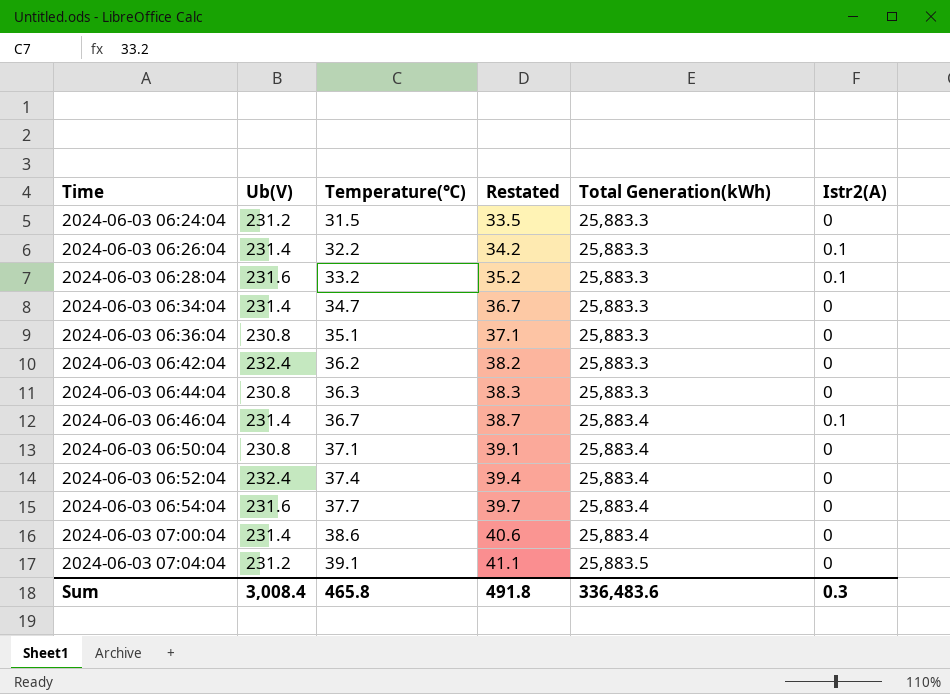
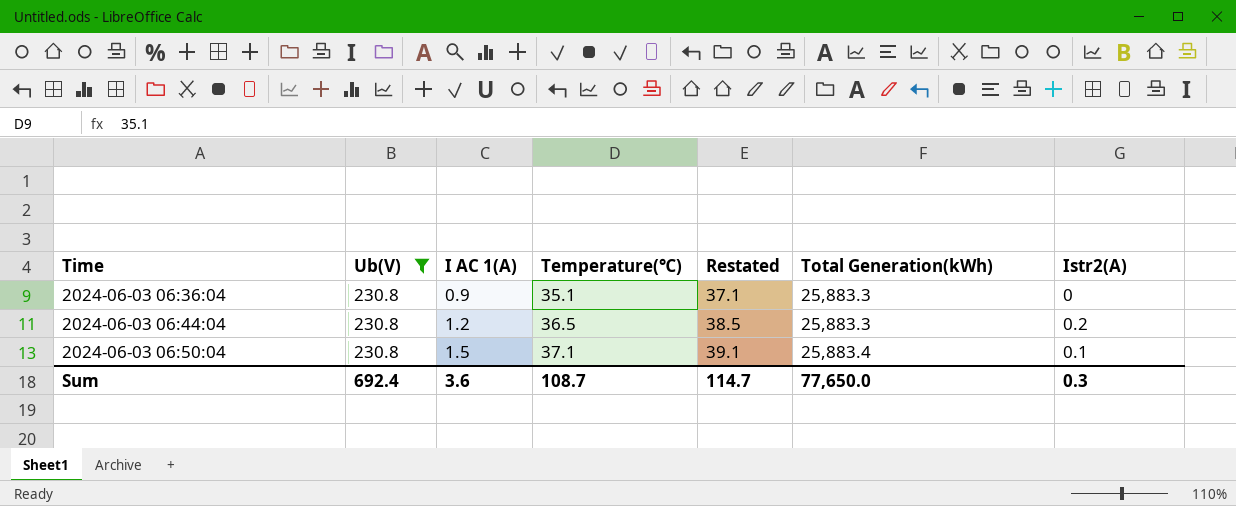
filter: none -> Ub(V) = 230.8
column I AC 1(A) | position: none -> 3
2024-06-03 06:44:04 | Temperature(℃): 36.3 -> 36.5
2024-06-03 06:44:04 | Restated: 38.3 -> 38.5
2024-06-03 06:44:04 | Istr2(A): 0 -> 0.2
2024-06-03 06:50:04 | Istr2(A): 0 -> 0.1
Sum | Ub(V): 3,008.4 -> 692.4
Sum | Temperature(℃): 465.8 -> 108.7
Sum | Restated: 491.8 -> 114.7
Sum | Total Generation(kWh): 336,483.6 -> 77,650.0

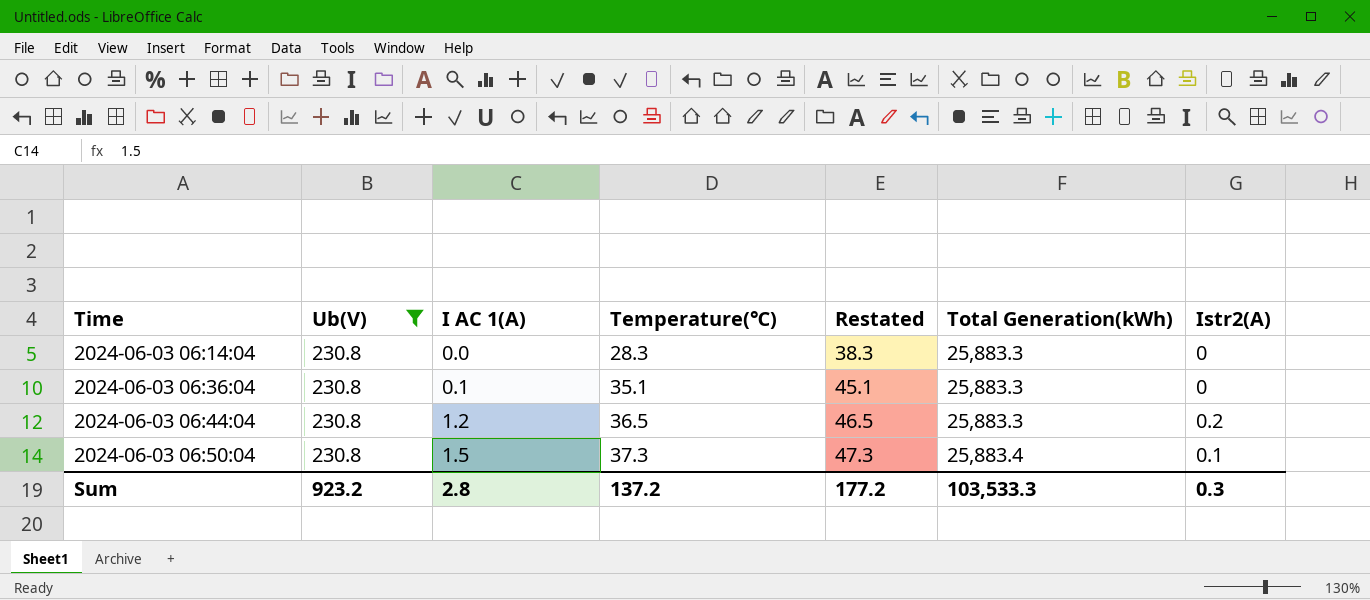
column Restated | formula: [Temperature(℃)] + 2 -> [Temperature(℃)] + 10
row 2024-06-03 06:14:04: none -> 230.8 | 0.0 | 28.3 | 38.3 | 25,883.3 | 0
2024-06-03 06:36:04 | I AC 1(A): 0.9 -> 0.1
2024-06-03 06:50:04 | Temperature(℃): 37.1 -> 37.3
Sum | Ub(V): 692.4 -> 923.2
Sum | I AC 1(A): 3.6 -> 2.8
Sum | Temperature(℃): 108.7 -> 137.2
Sum | Restated: 114.7 -> 177.2
Sum | Total Generation(kWh): 77,650.0 -> 103,533.3

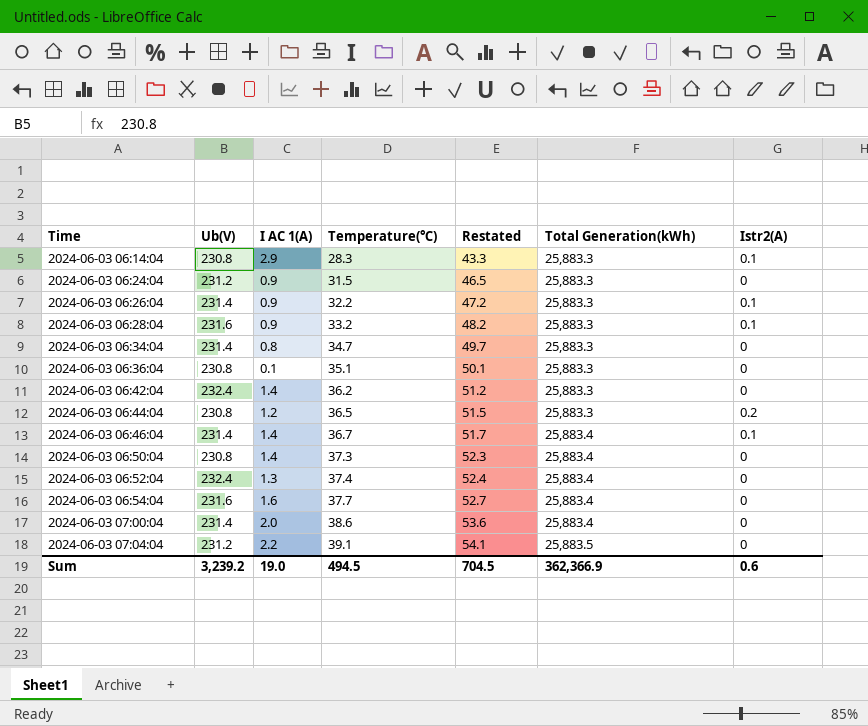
filter: Ub(V) = 230.8 -> none
column Restated | formula: [Temperature(℃)] + 10 -> [Temperature(℃)] + 15
2024-06-03 06:14:04 | I AC 1(A): 0.0 -> 2.9
2024-06-03 06:14:04 | Istr2(A): 0 -> 0.1
2024-06-03 06:50:04 | I AC 1(A): 1.5 -> 1.4
2024-06-03 06:50:04 | Istr2(A): 0.1 -> 0
Sum | Ub(V): 923.2 -> 3,239.2
Sum | I AC 1(A): 2.8 -> 19.0
Sum | Temperature(℃): 137.2 -> 494.5
Sum | Restated: 177.2 -> 704.5
Sum | Total Generation(kWh): 103,533.3 -> 362,366.9
Sum | Istr2(A): 0.3 -> 0.6

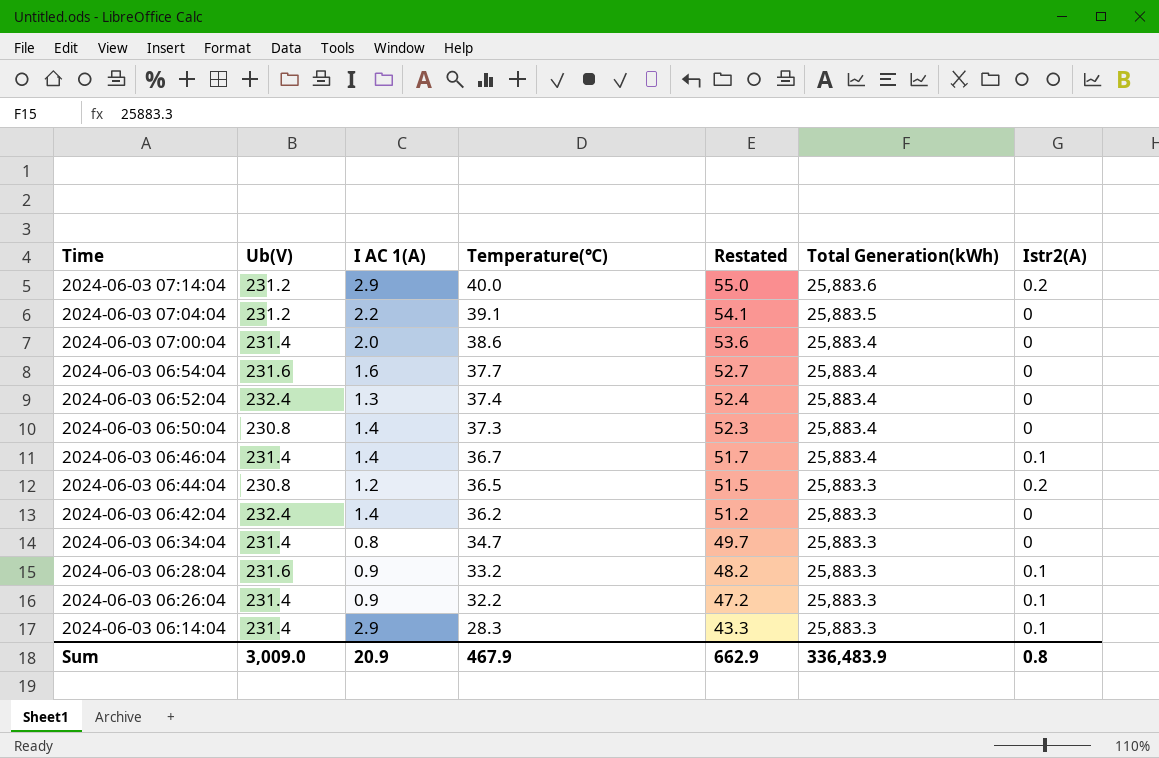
row order: Time ascending -> Time descending
row 2024-06-03 06:24:04: 231.2 | 0.9 | 31.5 | 46.5 | 25,883.3 | 0 -> none
row 2024-06-03 06:36:04: 230.8 | 0.1 | 35.1 | 50.1 | 25,883.3 | 0 -> none
row 2024-06-03 07:14:04: none -> 231.2 | 2.9 | 40.0 | 55.0 | 25,883.6 | 0.2
2024-06-03 06:14:04 | Ub(V): 230.8 -> 231.4
Sum | Ub(V): 3,239.2 -> 3,009.0
Sum | I AC 1(A): 19.0 -> 20.9
Sum | Temperature(℃): 494.5 -> 467.9
Sum | Restated: 704.5 -> 662.9
Sum | Total Generation(kWh): 362,366.9 -> 336,483.9
Sum | Istr2(A): 0.6 -> 0.8

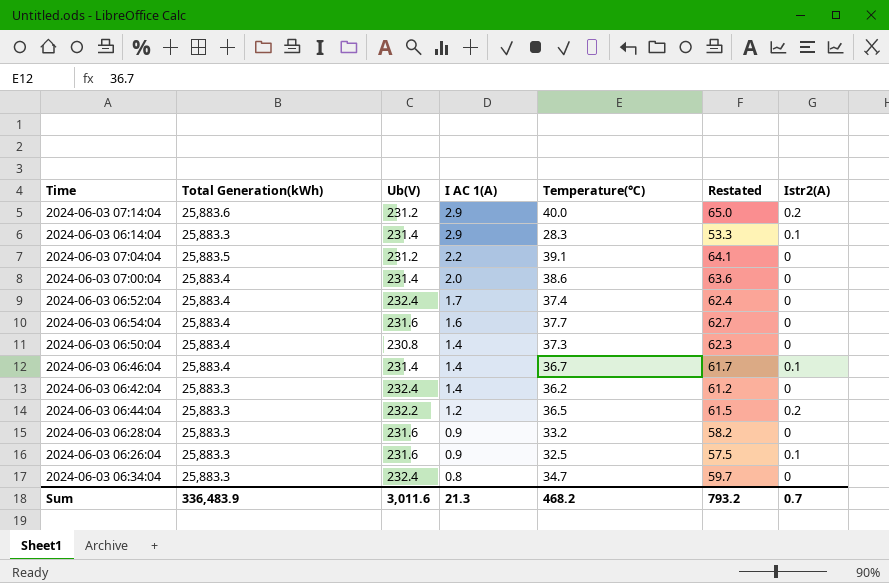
row order: Time descending -> I AC 1(A) descending
column Total Generation(kWh) | position: 6 -> 2
column Restated | formula: [Temperature(℃)] + 15 -> [Temperature(℃)] + 25
2024-06-03 06:52:04 | I AC 1(A): 1.3 -> 1.7
2024-06-03 06:44:04 | Ub(V): 230.8 -> 232.2
2024-06-03 06:28:04 | Istr2(A): 0.1 -> 0
2024-06-03 06:26:04 | Ub(V): 231.4 -> 231.6
2024-06-03 06:26:04 | Temperature(℃): 32.2 -> 32.5
2024-06-03 06:34:04 | Ub(V): 231.4 -> 232.4
Sum | Ub(V): 3,009.0 -> 3,011.6
Sum | I AC 1(A): 20.9 -> 21.3
Sum | Temperature(℃): 467.9 -> 468.2
Sum | Restated: 662.9 -> 793.2
Sum | Istr2(A): 0.8 -> 0.7

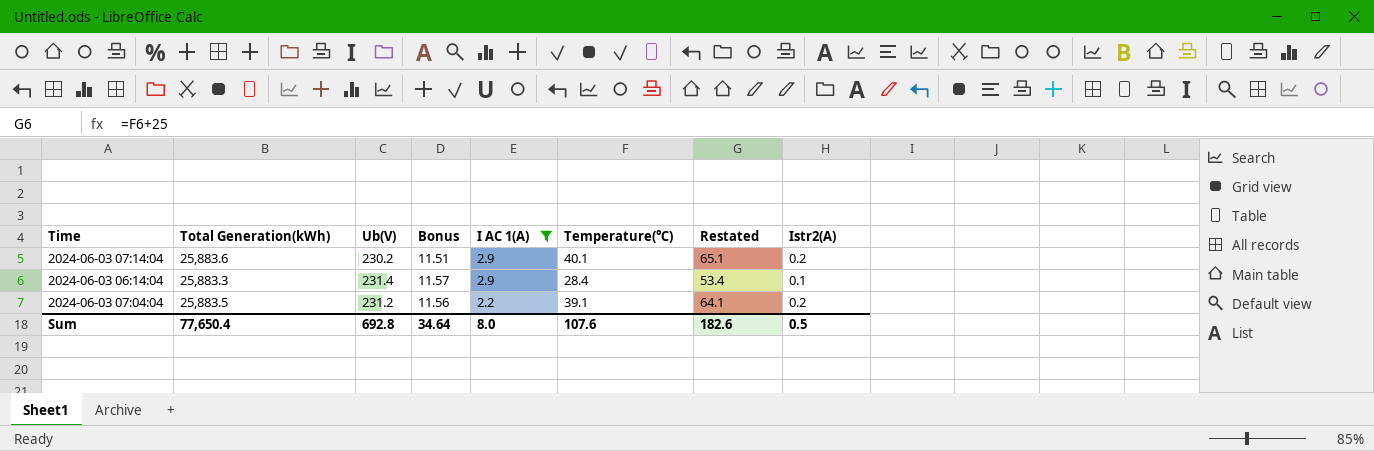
filter: none -> I AC 1(A) >= 2.2
column Bonus | formula: none -> [Ub(V)] * 0.05
2024-06-03 07:14:04 | Ub(V): 231.2 -> 230.2
2024-06-03 07:14:04 | Temperature(℃): 40.0 -> 40.1
2024-06-03 07:14:04 | Restated: 65.0 -> 65.1
2024-06-03 06:14:04 | Temperature(℃): 28.3 -> 28.4
2024-06-03 06:14:04 | Restated: 53.3 -> 53.4
2024-06-03 07:04:04 | Istr2(A): 0 -> 0.2
Sum | Total Generation(kWh): 336,483.9 -> 77,650.4
Sum | Ub(V): 3,011.6 -> 692.8
Sum | I AC 1(A): 21.3 -> 8.0
Sum | Temperature(℃): 468.2 -> 107.6
Sum | Restated: 793.2 -> 182.6
Sum | Istr2(A): 0.7 -> 0.5

